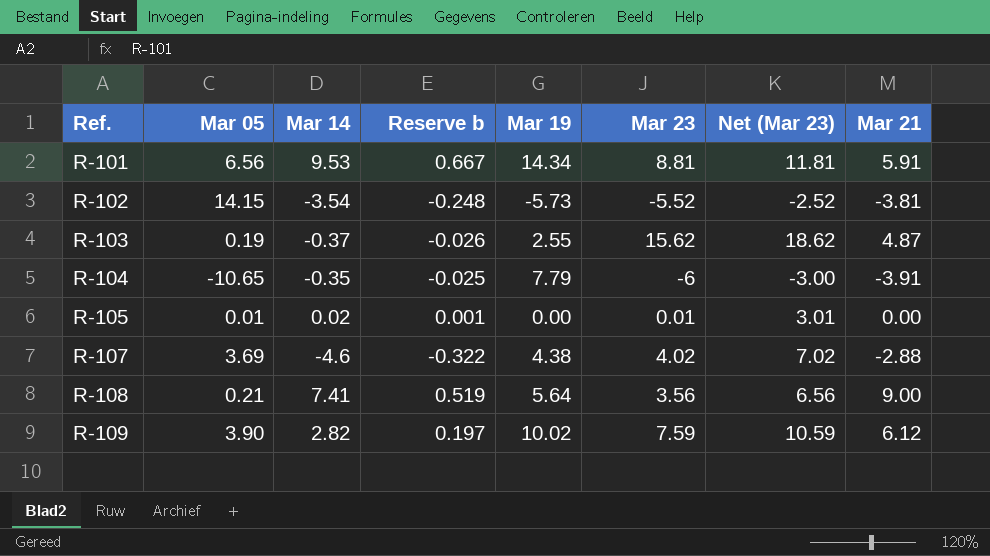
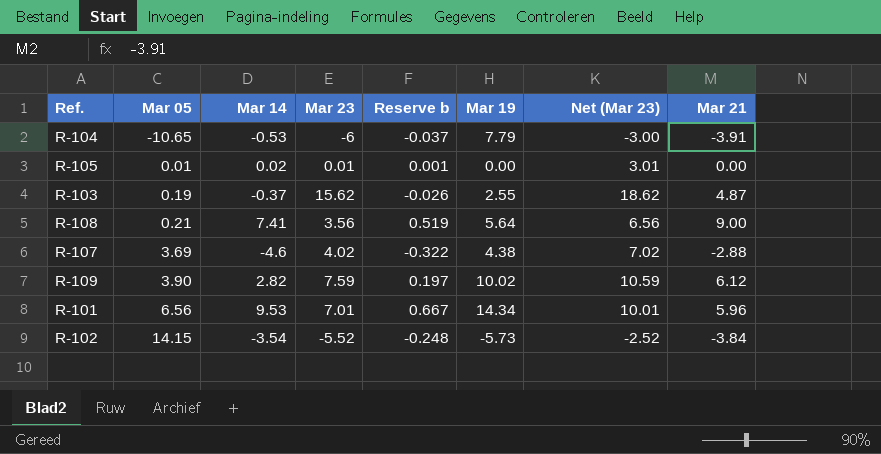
row order: Ref. ascending -> Mar 05 ascending
column Mar 23 | position: 6 -> 4
R-104 | Mar 14: -0.35 -> -0.53
R-104 | Reserve b: -0.025 -> -0.037
R-101 | Mar 23: 8.81 -> 7.01
R-101 | Net (Mar 23): 11.81 -> 10.01
R-101 | Mar 21: 5.91 -> 5.96
R-102 | Mar 21: -3.81 -> -3.84

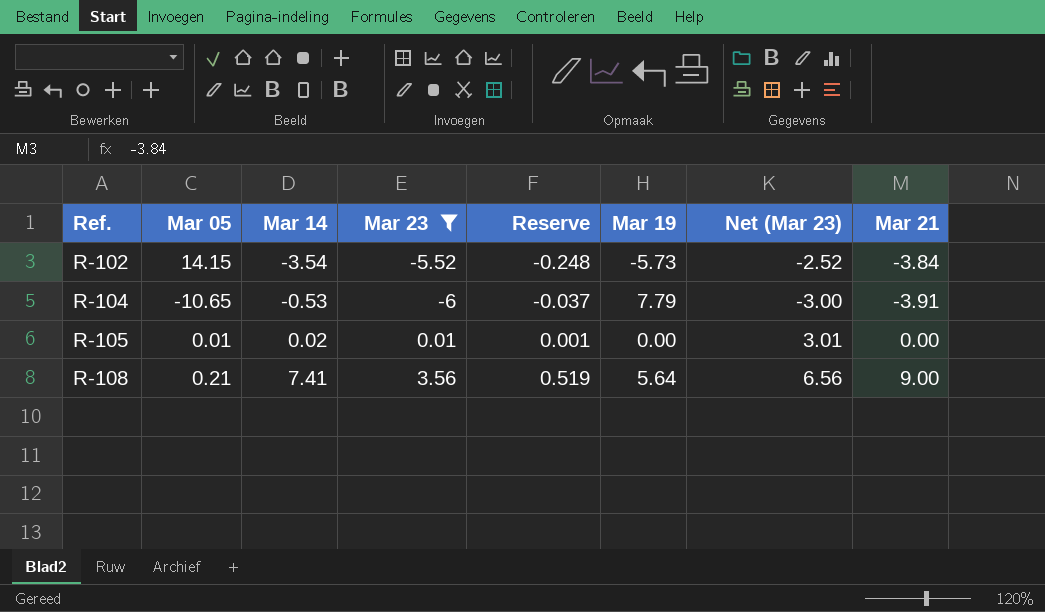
filter: none -> Mar 23 <= 3.56
row order: Mar 05 ascending -> Ref. ascending
column name: Reserve b -> Reserve

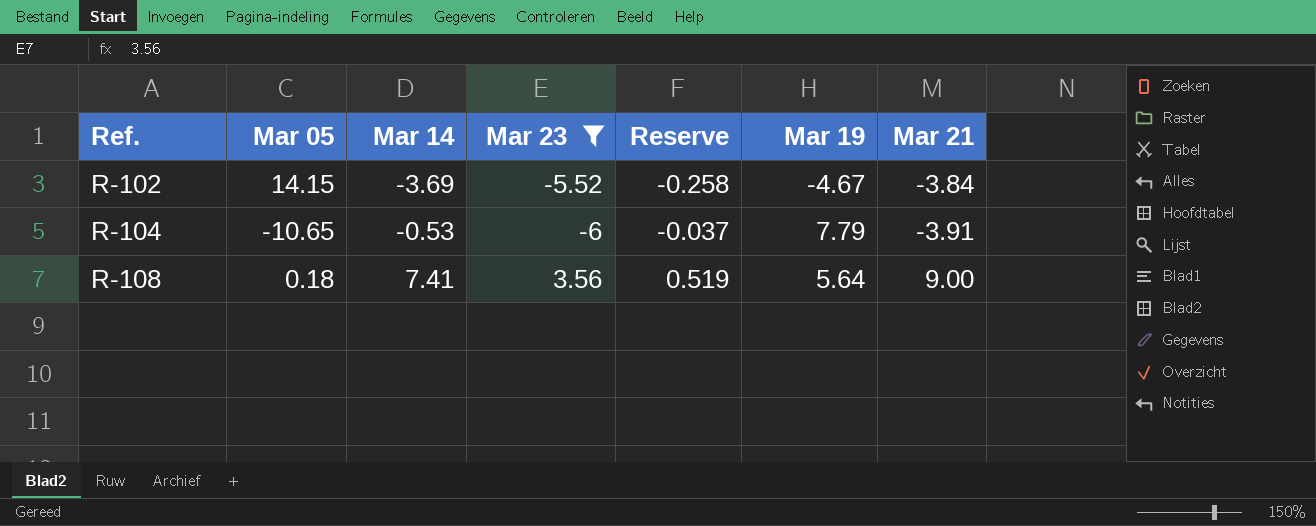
column Net (Mar 23) | formula: [Mar 23] + 3 -> none
row R-105: 0.01 | 0.02 | 0.01 | 0.001 | 0.00 | 3.01 | 0.00 -> none
R-102 | Mar 14: -3.54 -> -3.69
R-102 | Reserve: -0.248 -> -0.258
R-102 | Mar 19: -5.73 -> -4.67
R-108 | Mar 05: 0.21 -> 0.18

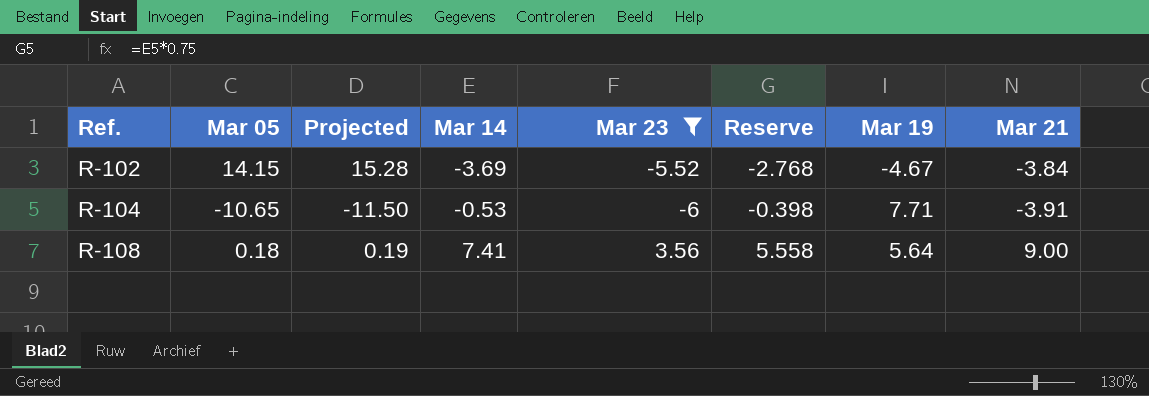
column Projected | formula: none -> [Mar 05] * 1.08
column Reserve | formula: [Mar 14] * 0.07 -> [Mar 14] * 0.75
R-104 | Mar 19: 7.79 -> 7.71

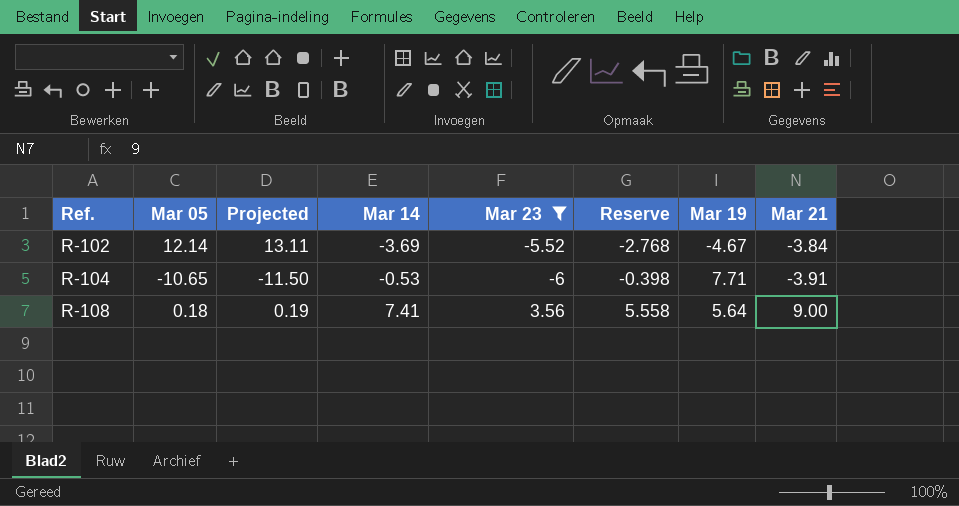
R-102 | Mar 05: 14.15 -> 12.14
R-102 | Projected: 15.28 -> 13.11

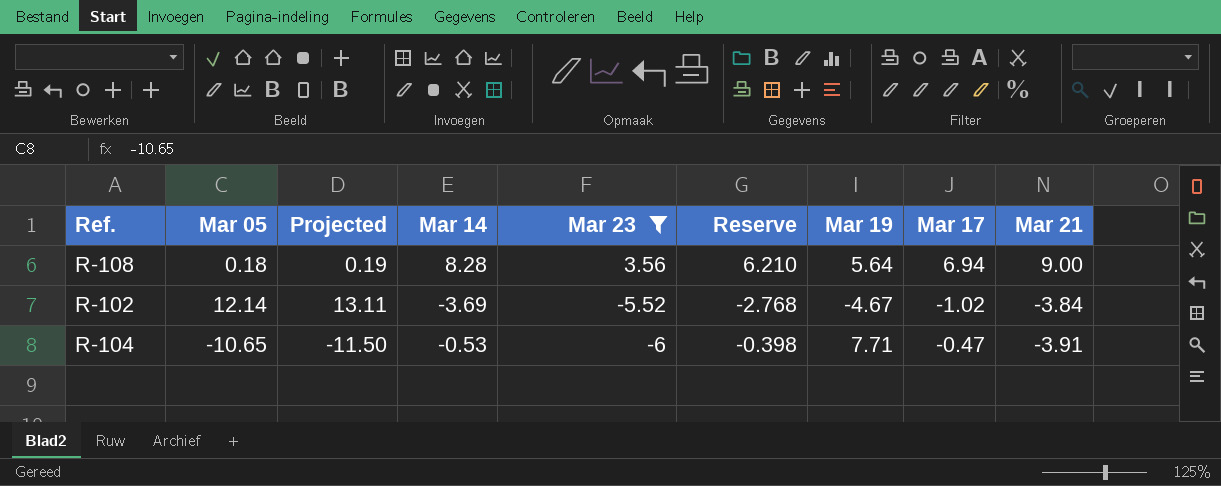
row order: Ref. ascending -> Mar 23 descending
column Mar 17 | position: none -> 8
R-108 | Mar 14: 7.41 -> 8.28
R-108 | Reserve: 5.558 -> 6.210

